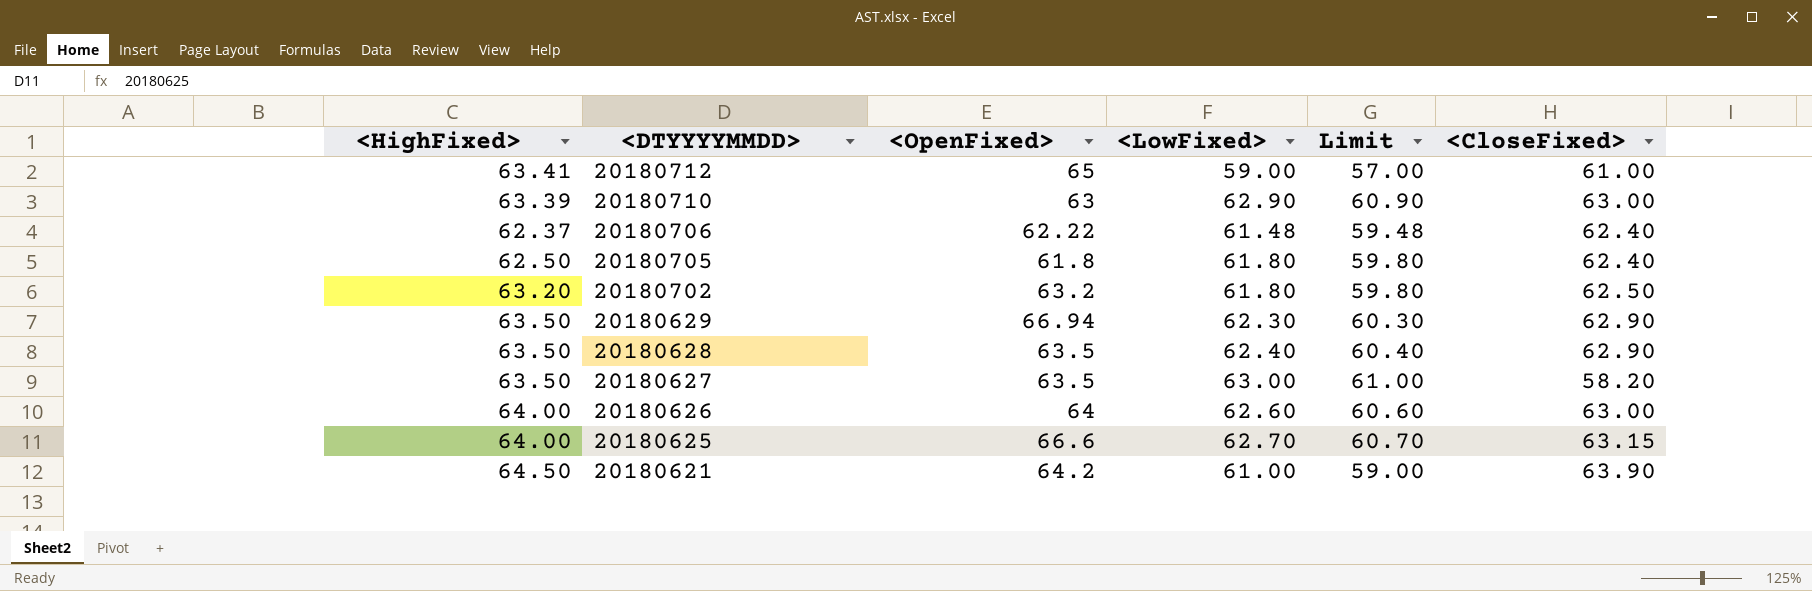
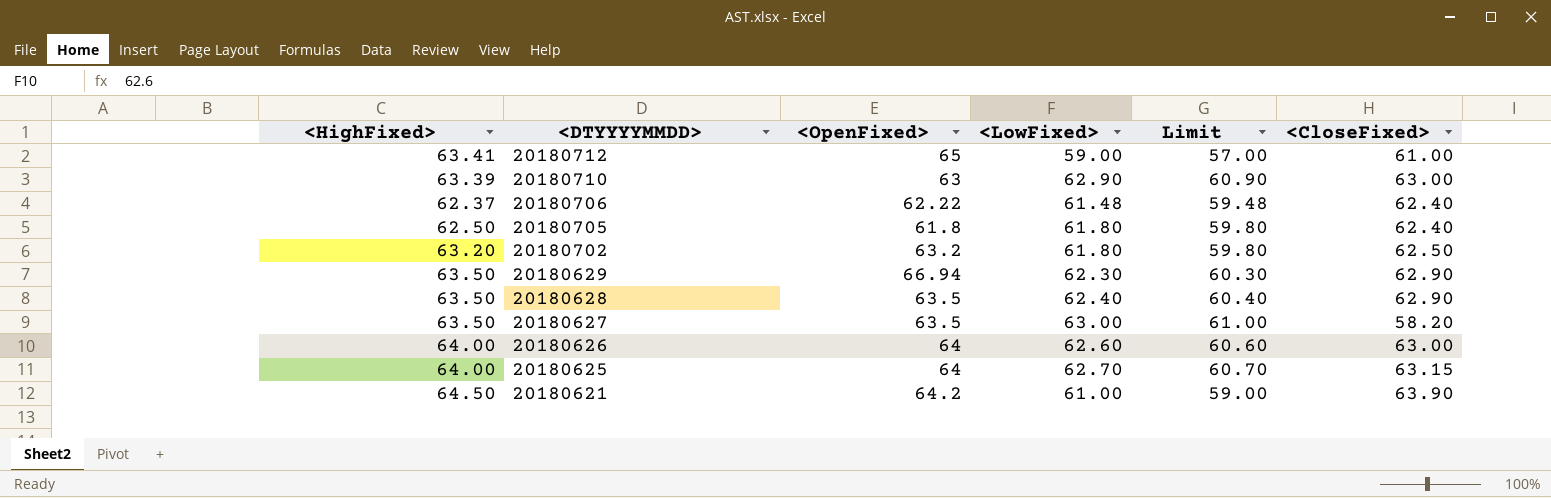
20180625 | <OpenFixed>: 66.6 -> 64

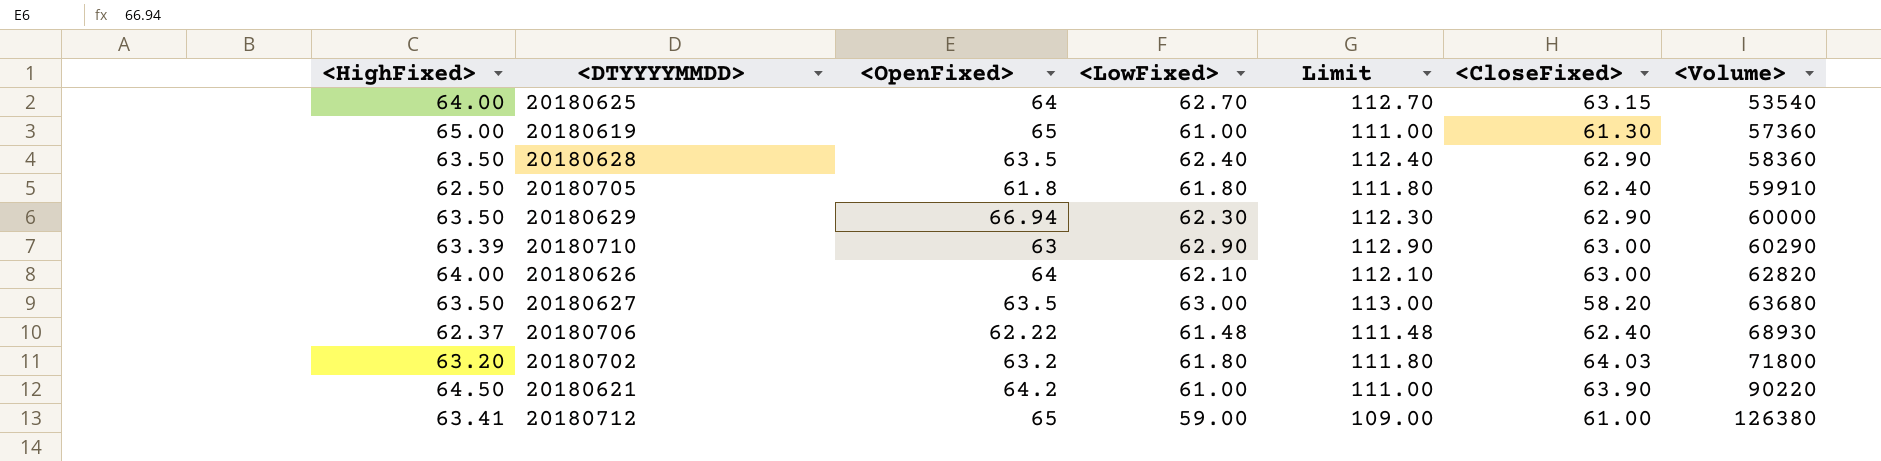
row order: <DTYYYYMMDD> descending -> <Volume> ascending
column Limit | formula: [<LowFixed>] - 2 -> [<LowFixed>] + 50
column <Volume> | position: none -> 7
row 20180619: none -> 65.00 | 65 | 61.00 | 111.00 | 61.30 | 57360
20180626 | <LowFixed>: 62.60 -> 62.10
20180702 | <CloseFixed>: 62.50 -> 64.03

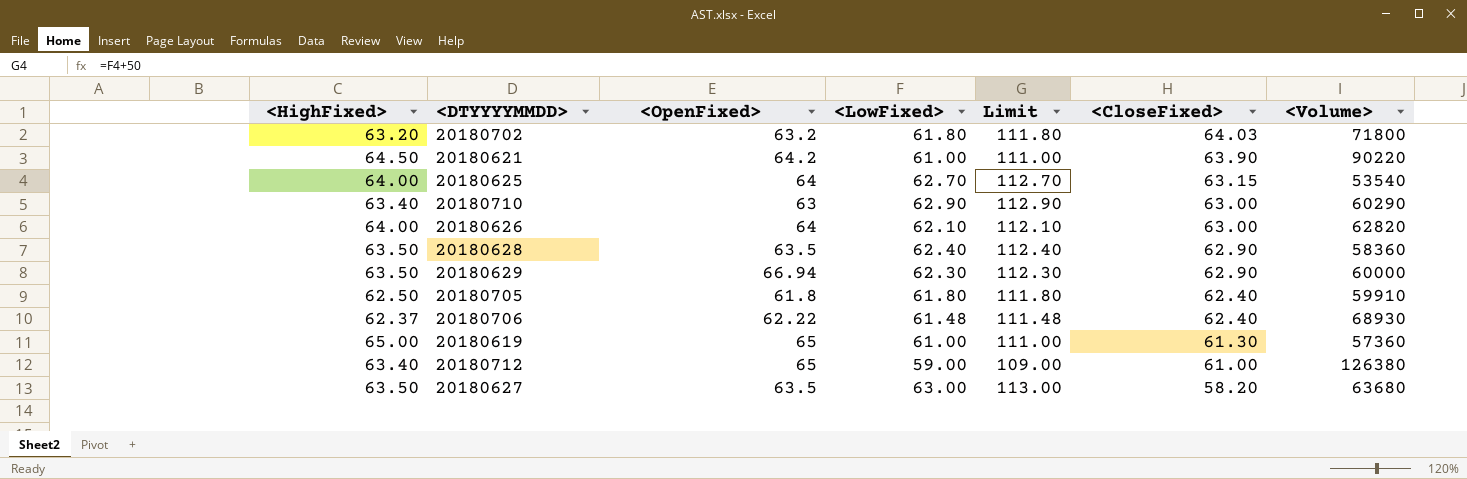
row order: <Volume> ascending -> <CloseFixed> descending
20180710 | <HighFixed>: 63.39 -> 63.40
20180712 | <HighFixed>: 63.41 -> 63.40

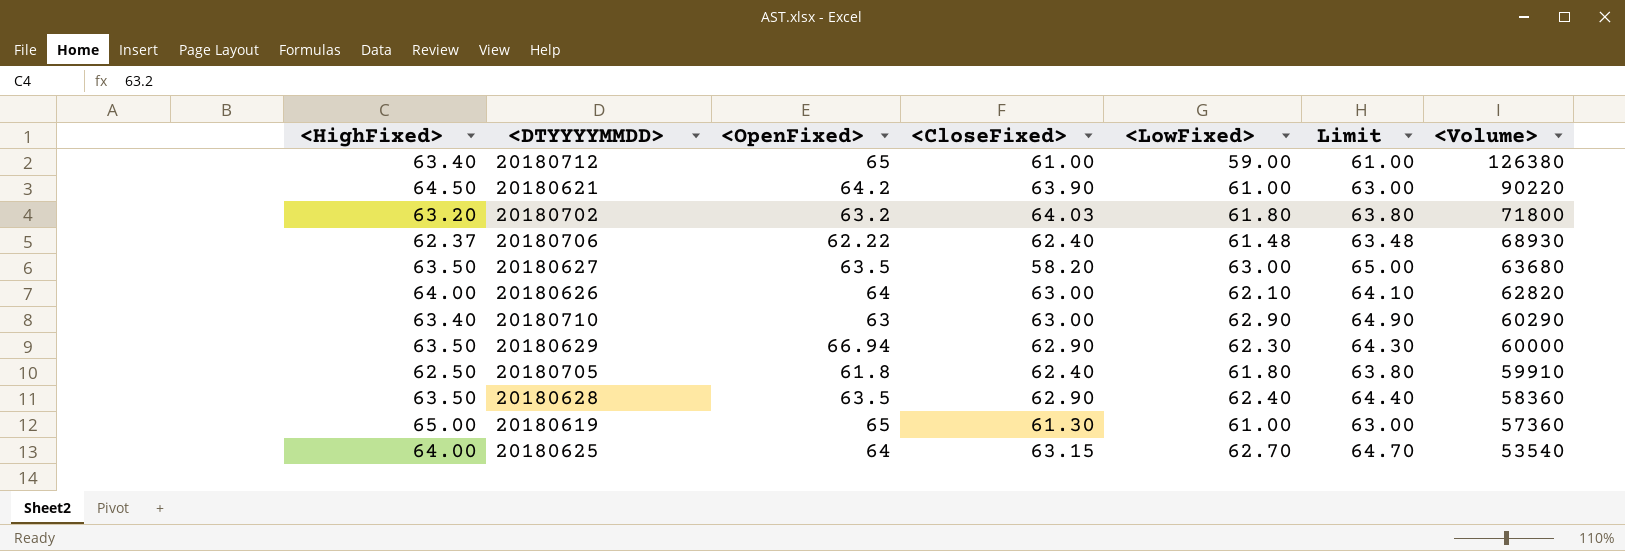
row order: <CloseFixed> descending -> <Volume> descending
column <CloseFixed> | position: 6 -> 4
column Limit | formula: [<LowFixed>] + 50 -> [<LowFixed>] + 2

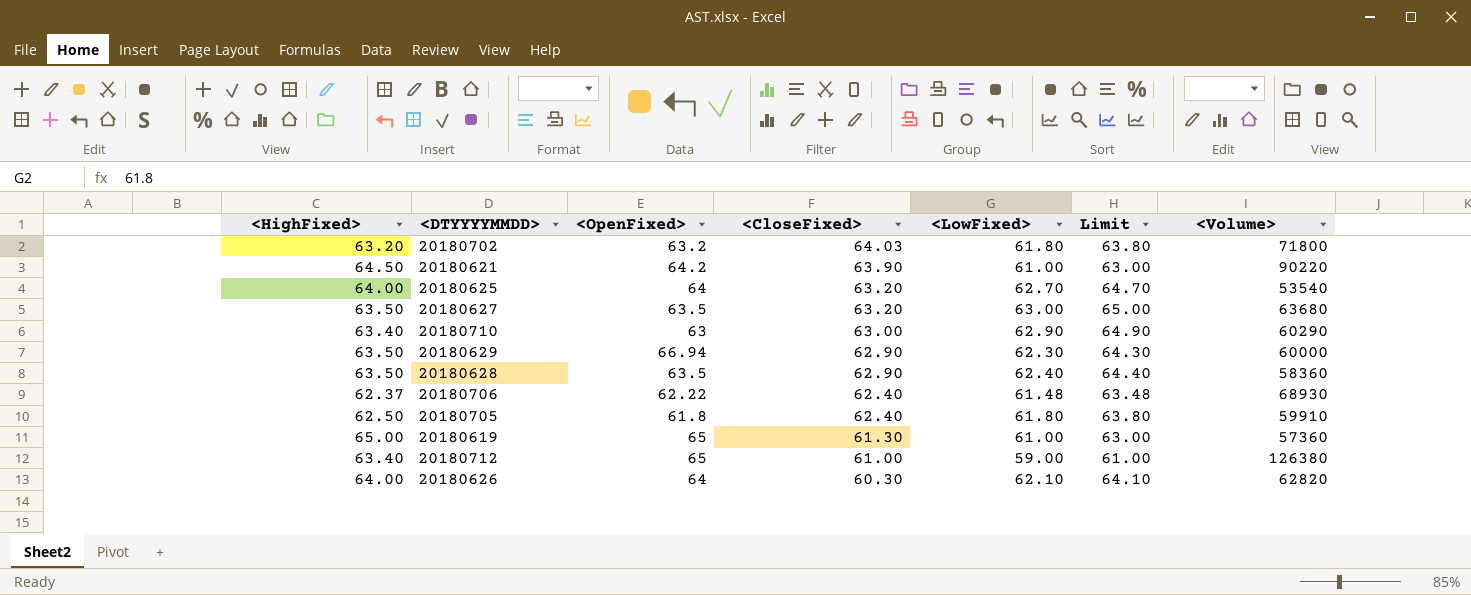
row order: <Volume> descending -> <CloseFixed> descending
20180625 | <CloseFixed>: 63.15 -> 63.20
20180627 | <CloseFixed>: 58.20 -> 63.20
20180626 | <CloseFixed>: 63.00 -> 60.30

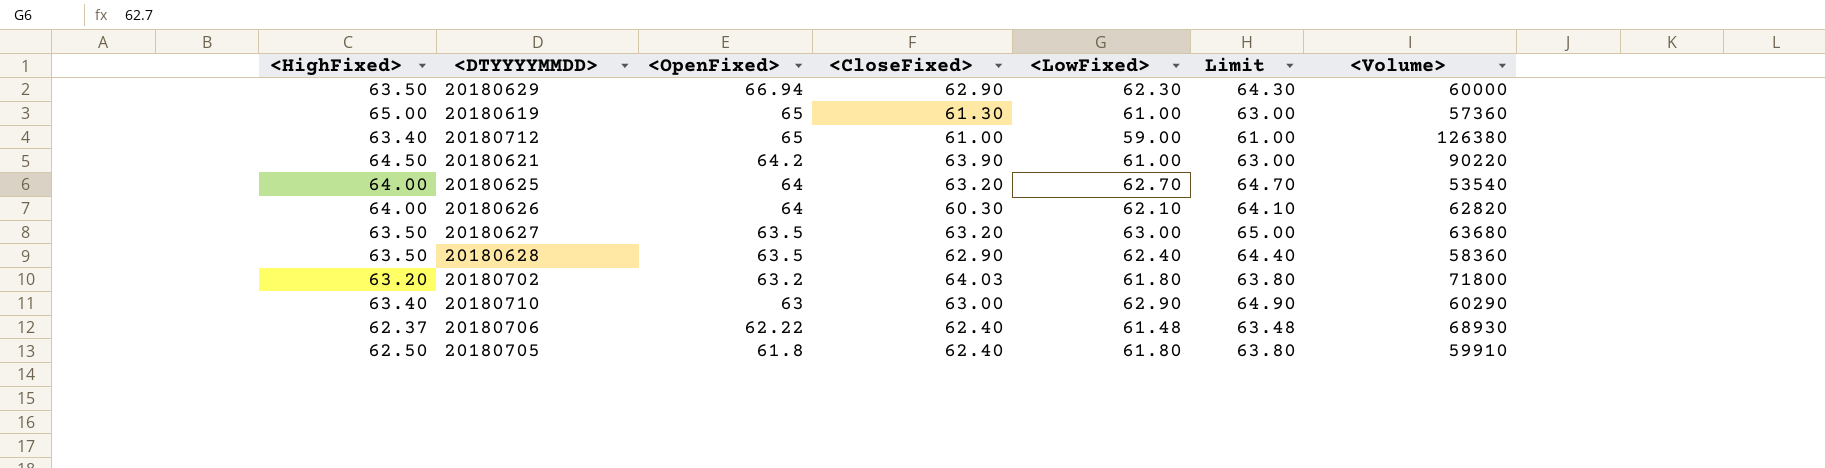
row order: <CloseFixed> descending -> <OpenFixed> descending

